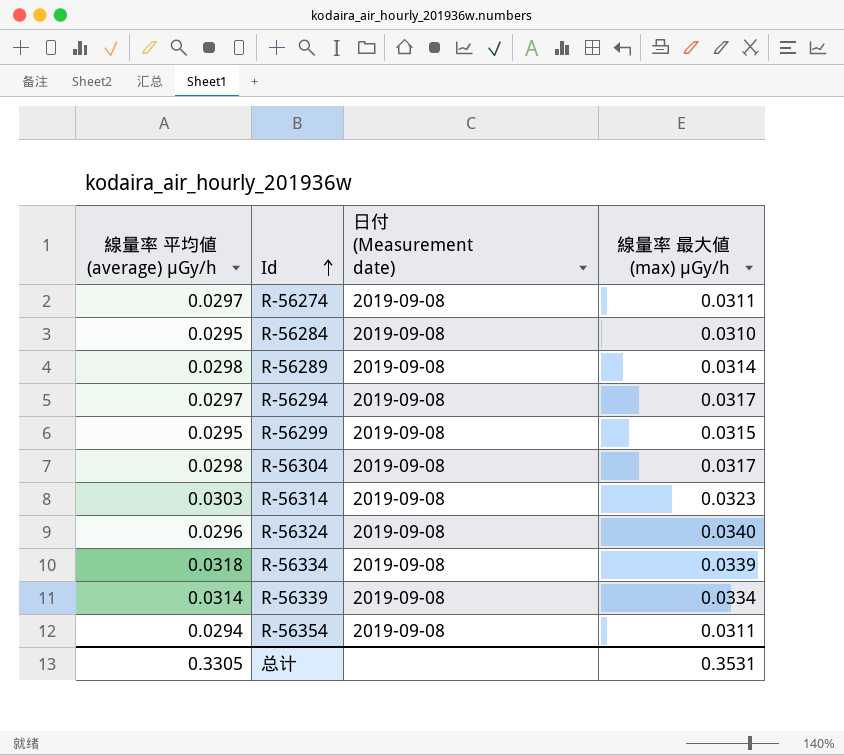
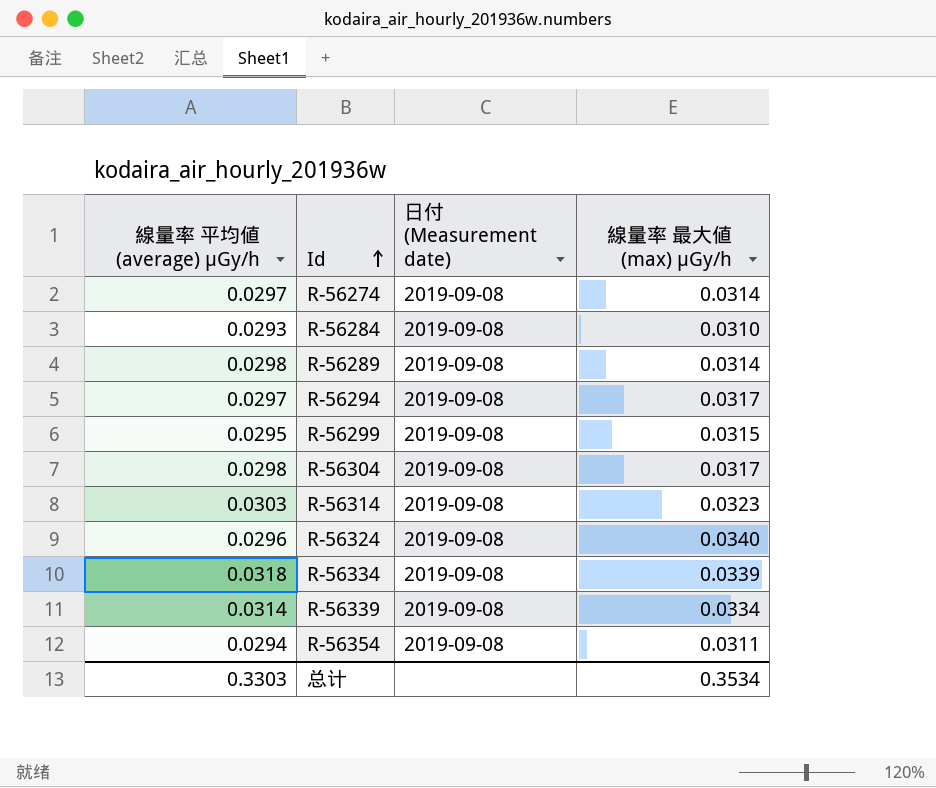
R-56274 | 線量率 最大値 (max) μGy/h: 0.0311 -> 0.0314
R-56284 | 線量率 平均値 (average) μGy/h: 0.0295 -> 0.0293
总计 | 線量率 平均値 (average) μGy/h: 0.3305 -> 0.3303
总计 | 線量率 最大値 (max) μGy/h: 0.3531 -> 0.3534

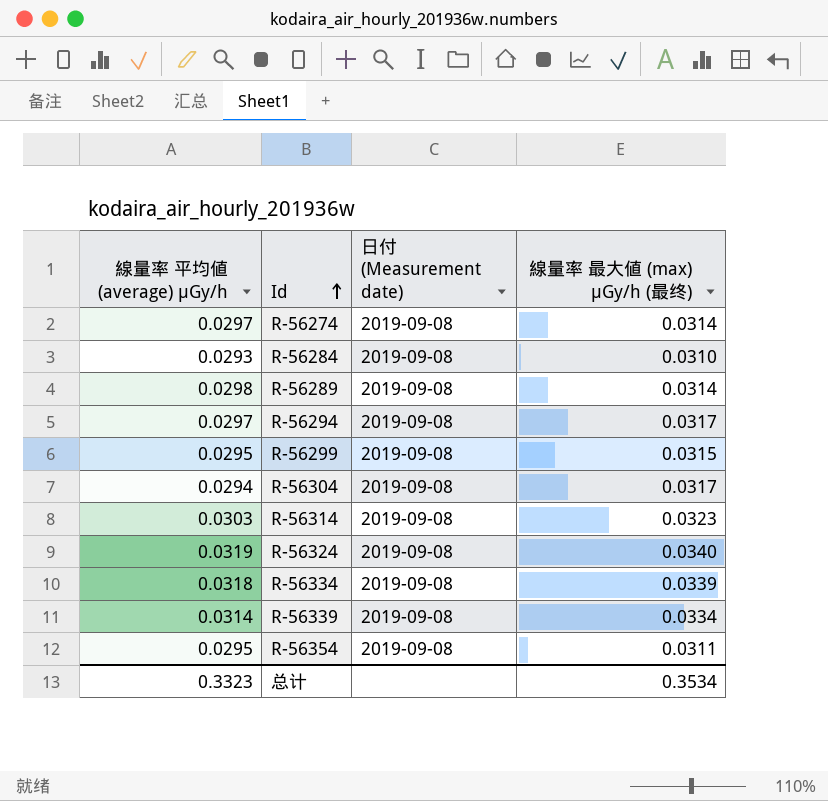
column name: 線量率 最大値 (max) μGy/h -> 線量率 最大値 (max) μGy/h (最终)
R-56304 | 線量率 平均値 (average) μGy/h: 0.0298 -> 0.0294
R-56324 | 線量率 平均値 (average) μGy/h: 0.0296 -> 0.0319
R-56354 | 線量率 平均値 (average) μGy/h: 0.0294 -> 0.0295
总计 | 線量率 平均値 (average) μGy/h: 0.3303 -> 0.3323

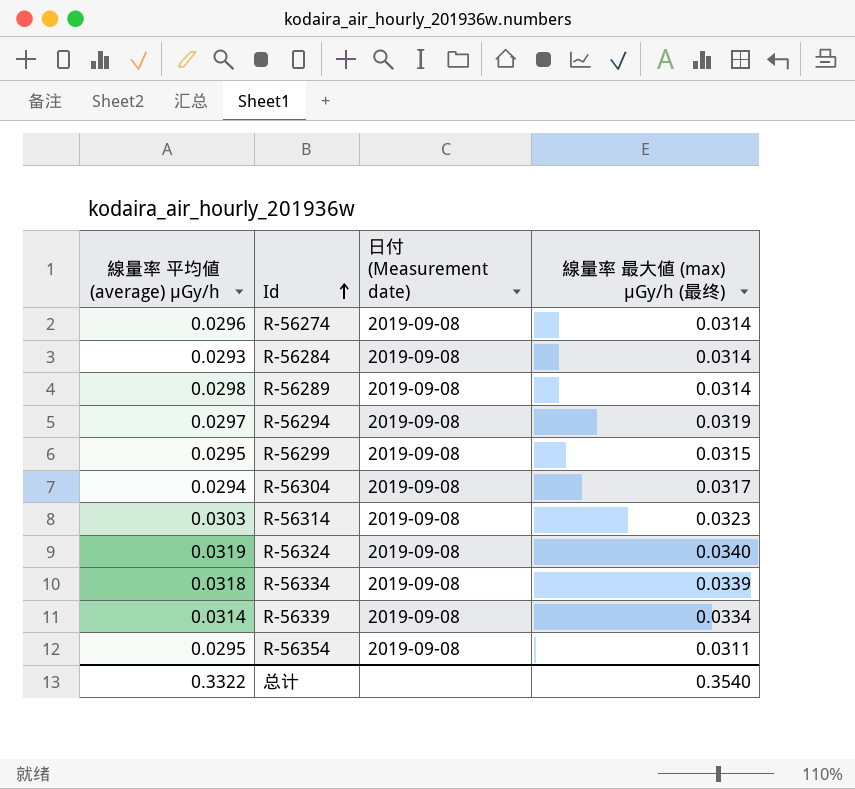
R-56274 | 線量率 平均値 (average) μGy/h: 0.0297 -> 0.0296
R-56284 | 線量率 最大値 (max) μGy/h (最终): 0.0310 -> 0.0314
R-56294 | 線量率 最大値 (max) μGy/h (最终): 0.0317 -> 0.0319
总计 | 線量率 平均値 (average) μGy/h: 0.3323 -> 0.3322
总计 | 線量率 最大値 (max) μGy/h (最终): 0.3534 -> 0.3540

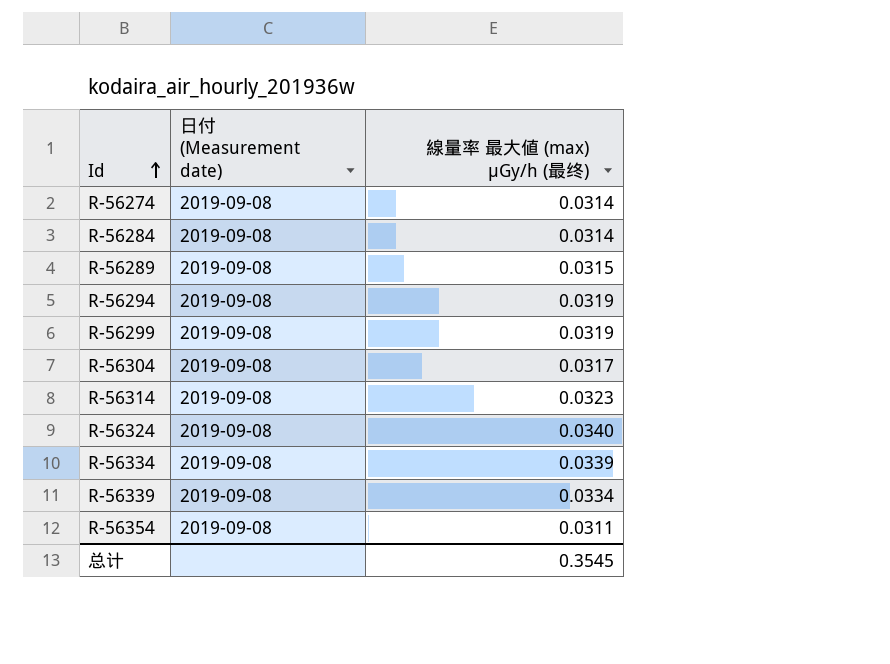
column 線量率 平均値 (average) μGy/h | position: 1 -> none
R-56289 | 線量率 最大値 (max) μGy/h (最终): 0.0314 -> 0.0315
R-56299 | 線量率 最大値 (max) μGy/h (最终): 0.0315 -> 0.0319
总计 | 線量率 最大値 (max) μGy/h (最终): 0.3540 -> 0.3545

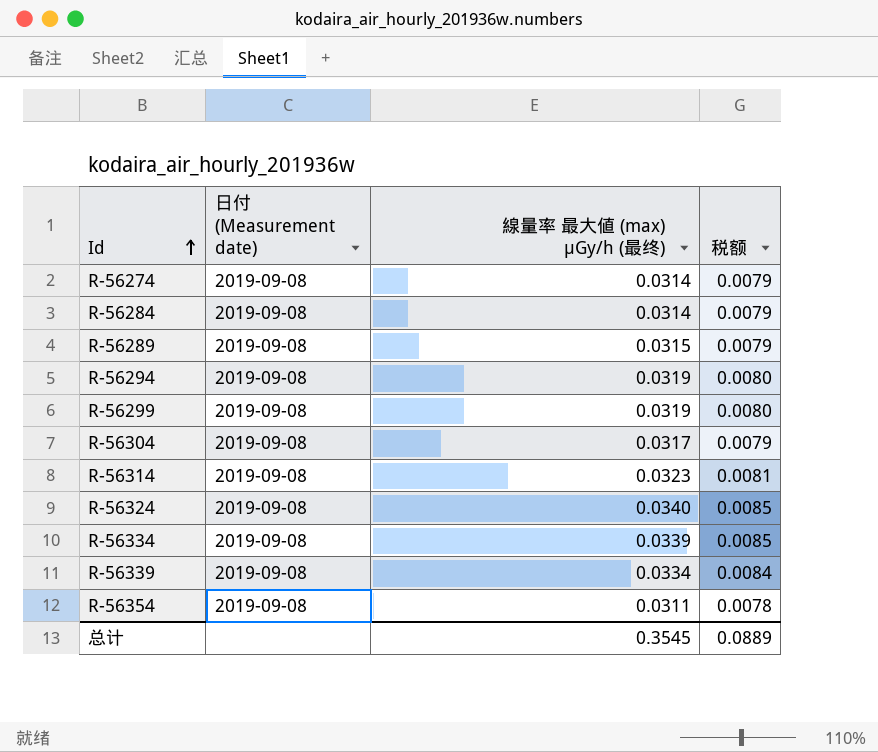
column 税额 | formula: none -> [線量率 最大値 (max) μGy/h (最终)] * 0.25

